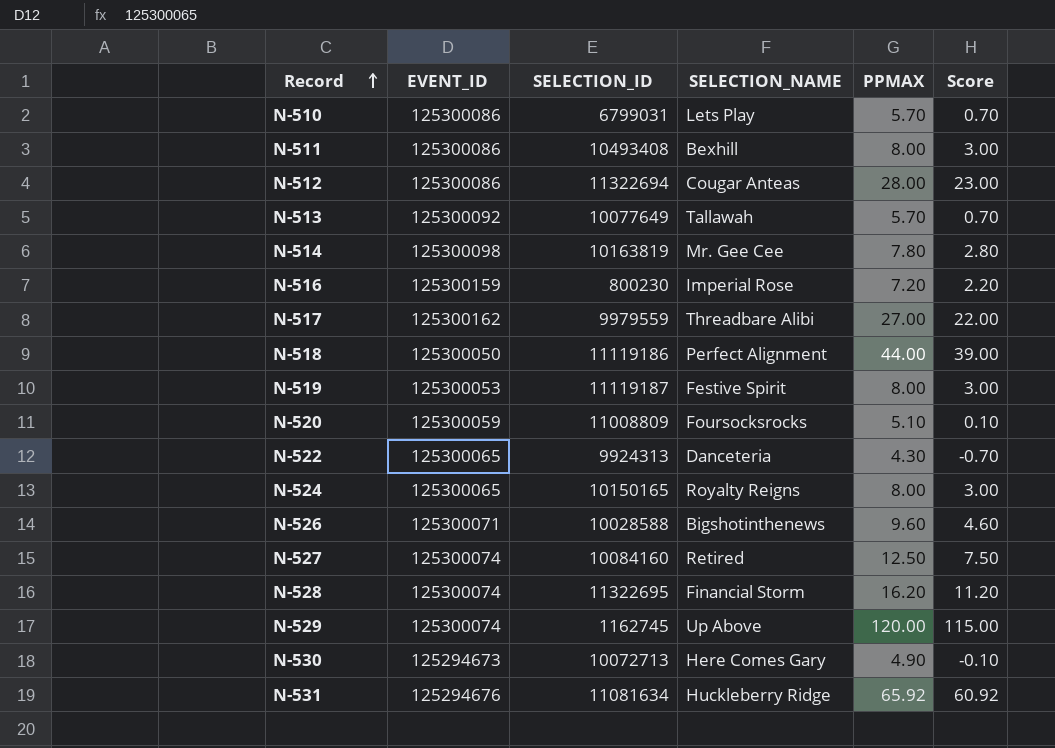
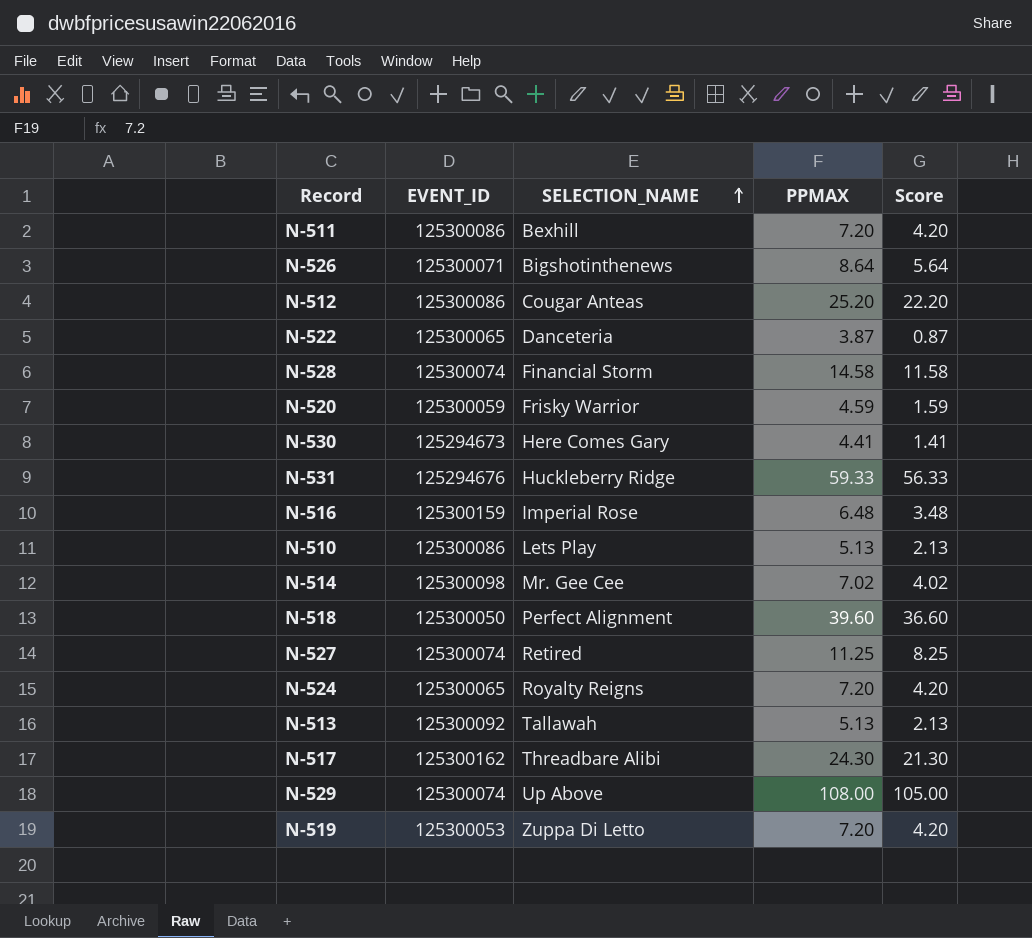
row order: Record ascending -> SELECTION_NAME ascending
column SELECTION_ID | position: 3 -> none
column Score | formula: [PPMAX] - 5 -> [PPMAX] - 3
N-511 | PPMAX: 8.00 -> 7.20
N-526 | PPMAX: 9.60 -> 8.64
N-512 | PPMAX: 28.00 -> 25.20
N-522 | PPMAX: 4.30 -> 3.87
N-528 | PPMAX: 16.20 -> 14.58
N-520 | SELECTION_NAME: Foursocksrocks -> Frisky Warrior
N-520 | PPMAX: 5.10 -> 4.59
N-530 | PPMAX: 4.90 -> 4.41
N-531 | PPMAX: 65.92 -> 59.33
N-516 | PPMAX: 7.20 -> 6.48
N-510 | PPMAX: 5.70 -> 5.13
N-514 | PPMAX: 7.80 -> 7.02
N-518 | PPMAX: 44.00 -> 39.60
N-527 | PPMAX: 12.50 -> 11.25
N-524 | PPMAX: 8.00 -> 7.20
N-513 | PPMAX: 5.70 -> 5.13
N-517 | PPMAX: 27.00 -> 24.30
N-529 | PPMAX: 120.00 -> 108.00
N-519 | SELECTION_NAME: Festive Spirit -> Zuppa Di Letto
N-519 | PPMAX: 8.00 -> 7.20

